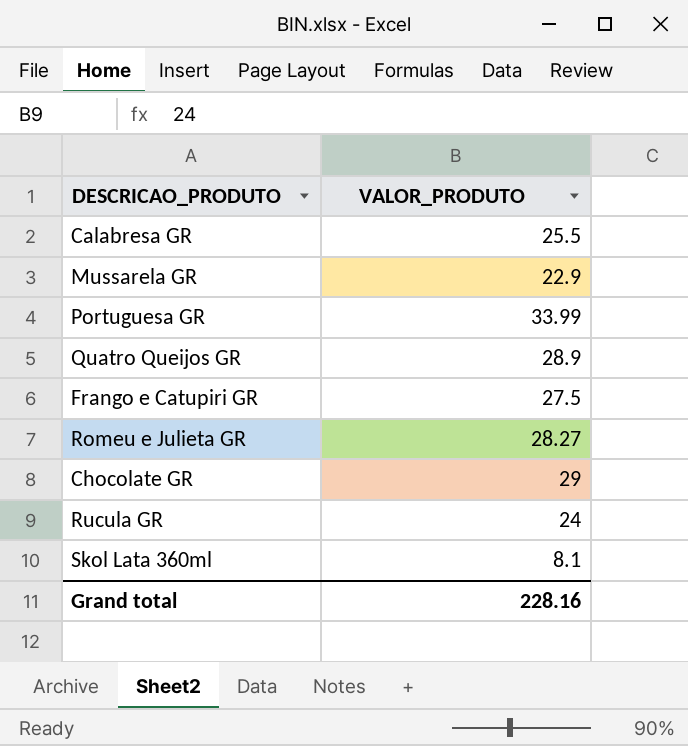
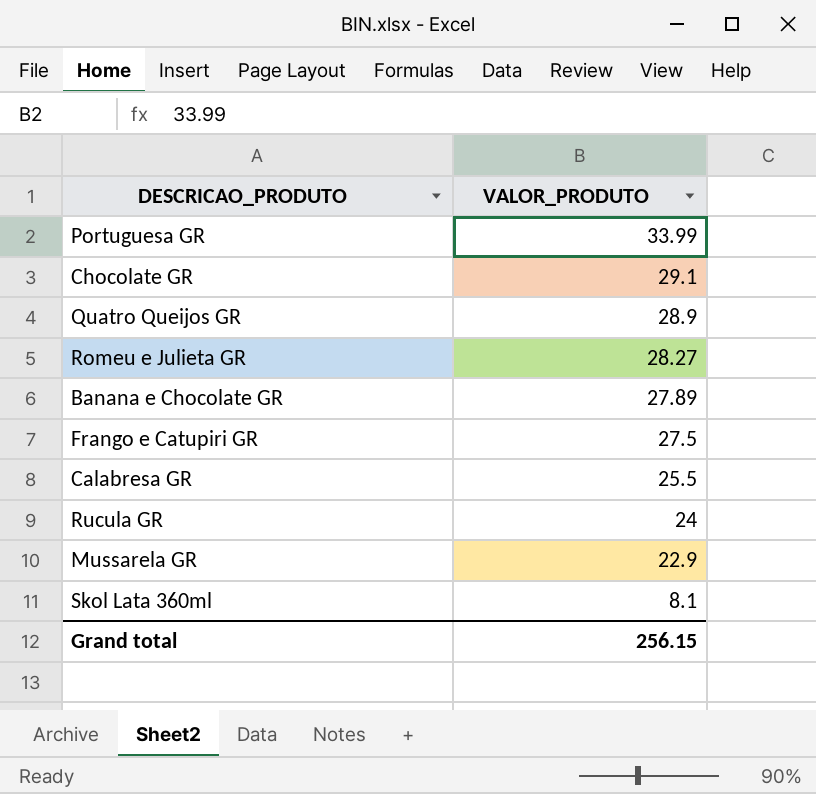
row order: none -> VALOR_PRODUTO descending
Chocolate GR | VALOR_PRODUTO: 29 -> 29.1
row Banana e Chocolate GR: none -> 27.89
Grand total | VALOR_PRODUTO: 228.16 -> 256.15

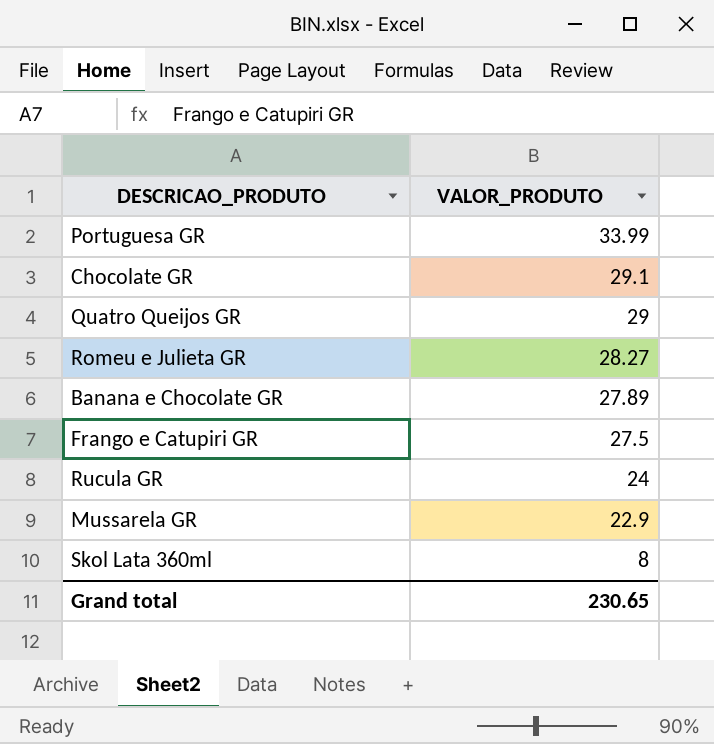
row Calabresa GR: 25.5 -> none
Quatro Queijos GR | VALOR_PRODUTO: 28.9 -> 29
Skol Lata 360ml | VALOR_PRODUTO: 8.1 -> 8
Grand total | VALOR_PRODUTO: 256.15 -> 230.65

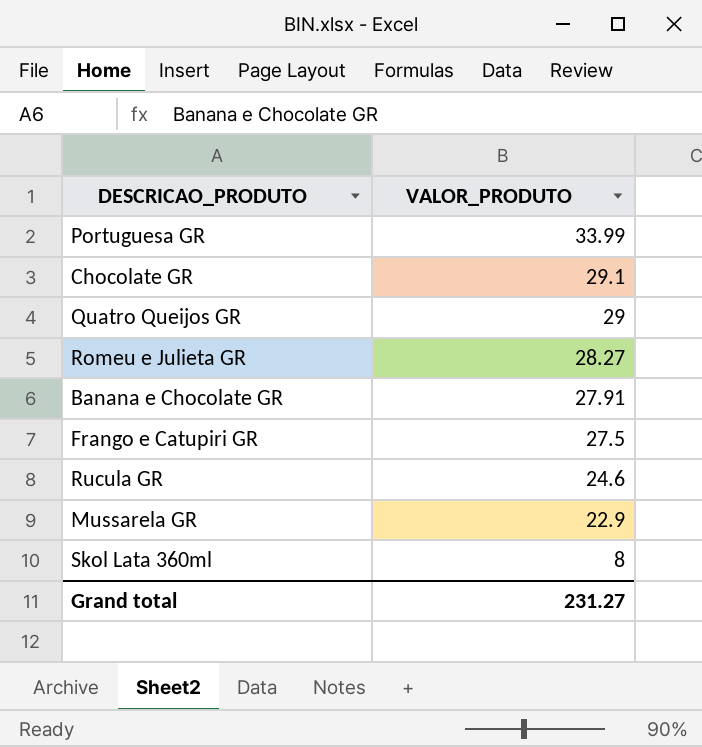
Banana e Chocolate GR | VALOR_PRODUTO: 27.89 -> 27.91
Rucula GR | VALOR_PRODUTO: 24 -> 24.6
Grand total | VALOR_PRODUTO: 230.65 -> 231.27

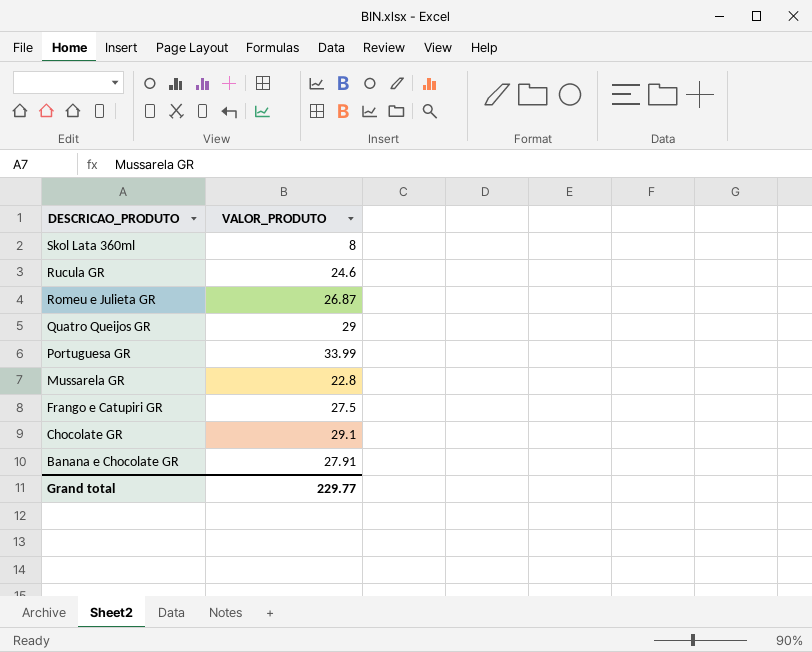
row order: VALOR_PRODUTO descending -> DESCRICAO_PRODUTO descending
Romeu e Julieta GR | VALOR_PRODUTO: 28.27 -> 26.87
Mussarela GR | VALOR_PRODUTO: 22.9 -> 22.8
Grand total | VALOR_PRODUTO: 231.27 -> 229.77

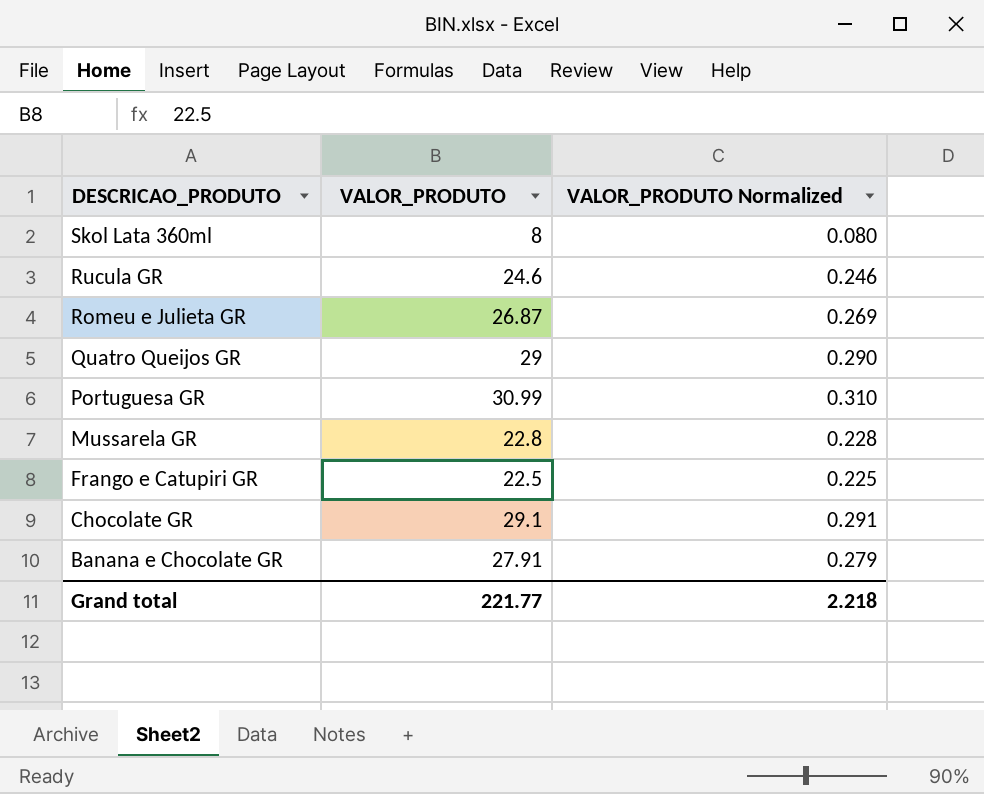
column VALOR_PRODUTO Normalized | formula: none -> [VALOR_PRODUTO] * 0.01
Portuguesa GR | VALOR_PRODUTO: 33.99 -> 30.99
Frango e Catupiri GR | VALOR_PRODUTO: 27.5 -> 22.5
Grand total | VALOR_PRODUTO: 229.77 -> 221.77

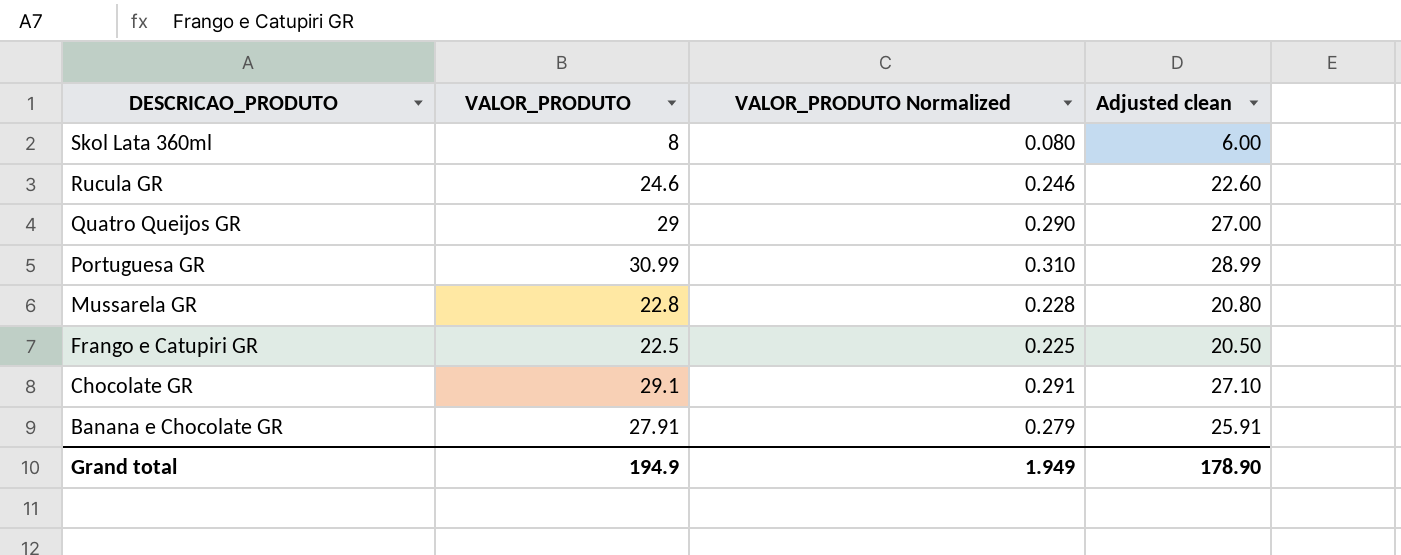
column Adjusted clean | formula: none -> [VALOR_PRODUTO] - 2
row Romeu e Julieta GR: 26.87 | 0.269 -> none
Grand total | VALOR_PRODUTO: 221.77 -> 194.9
Grand total | VALOR_PRODUTO Normalized: 2.218 -> 1.949

